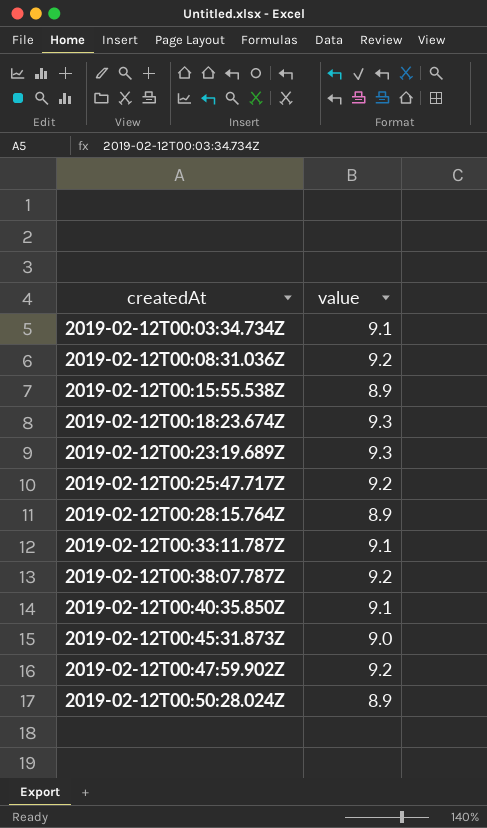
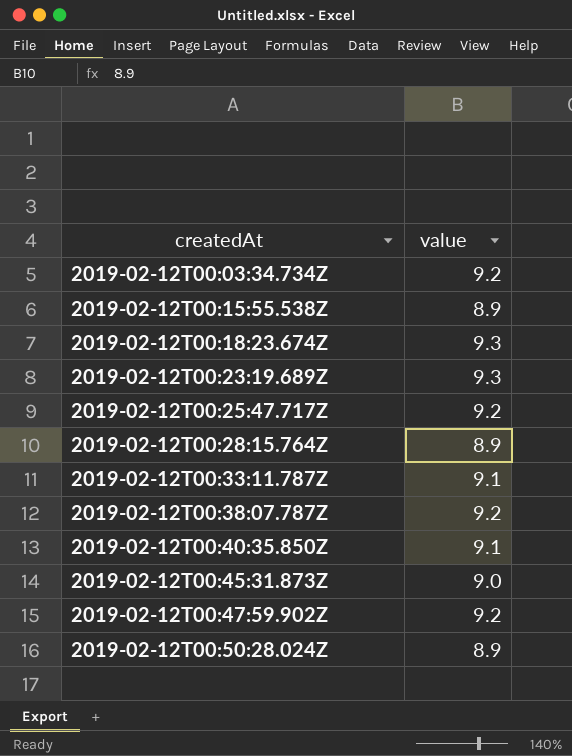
row 2019-02-12T00:08:31.036Z: 9.2 -> none
2019-02-12T00:03:34.734Z | value: 9.1 -> 9.2

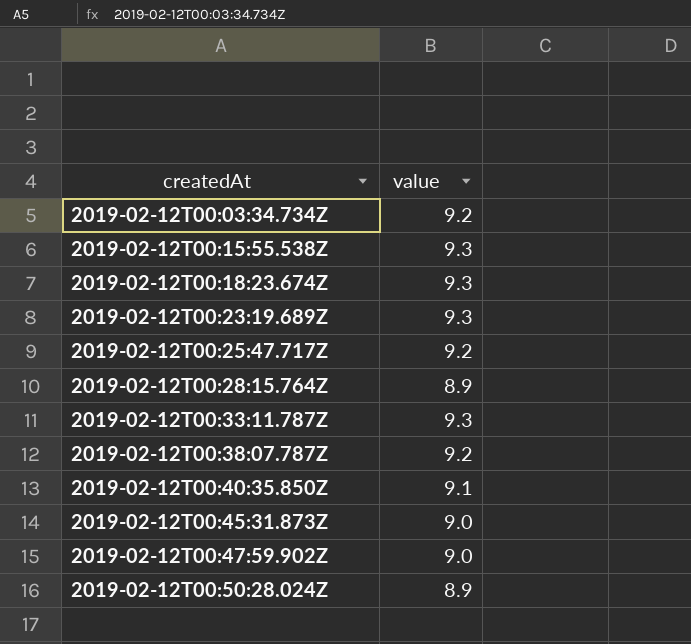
2019-02-12T00:15:55.538Z | value: 8.9 -> 9.3
2019-02-12T00:33:11.787Z | value: 9.1 -> 9.3
2019-02-12T00:47:59.902Z | value: 9.2 -> 9.0

